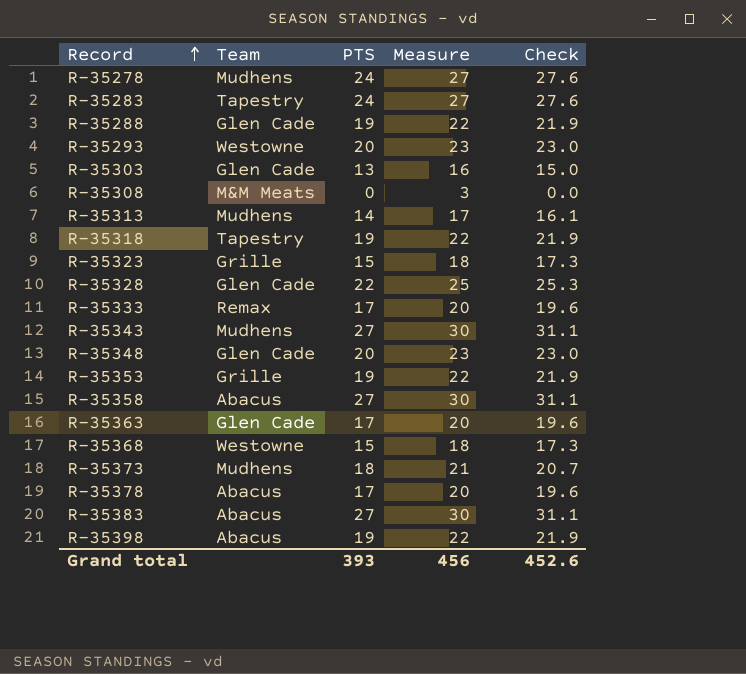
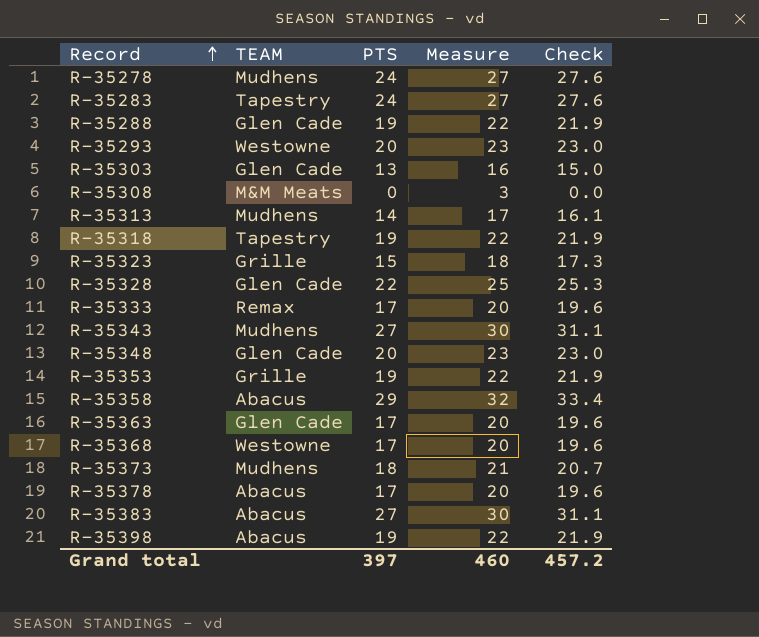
column name: Team -> TEAM
R-35358 | PTS: 27 -> 29
R-35358 | Measure: 30 -> 32
R-35358 | Check: 31.1 -> 33.4
R-35368 | PTS: 15 -> 17
R-35368 | Measure: 18 -> 20
R-35368 | Check: 17.3 -> 19.6
Grand total | PTS: 393 -> 397
Grand total | Measure: 456 -> 460
Grand total | Check: 452.6 -> 457.2

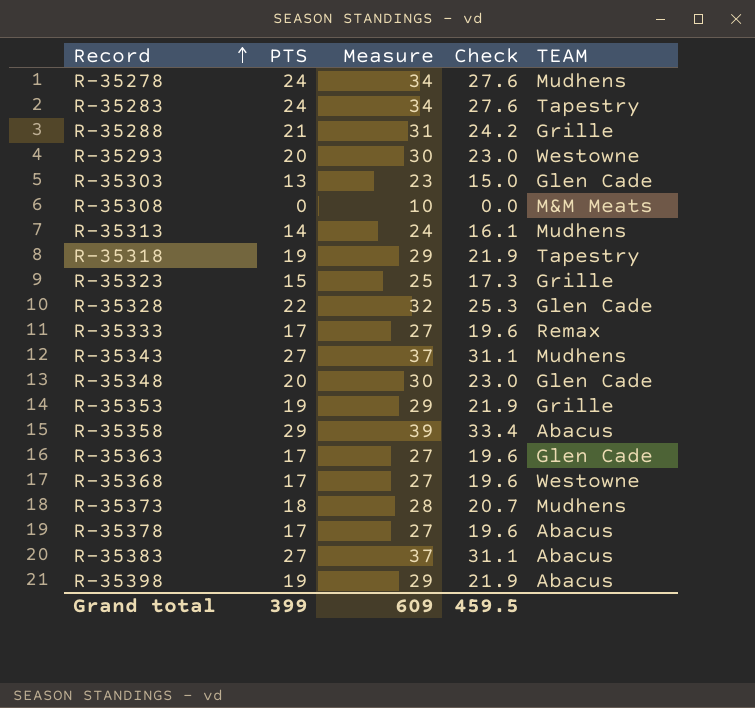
column Measure | formula: [PTS] + 3 -> [PTS] + 10
column TEAM | position: 2 -> 5
R-35288 | PTS: 19 -> 21
R-35288 | Check: 21.9 -> 24.2
R-35288 | TEAM: Glen Cade -> Grille
Grand total | PTS: 397 -> 399
Grand total | Measure: 460 -> 609
Grand total | Check: 457.2 -> 459.5

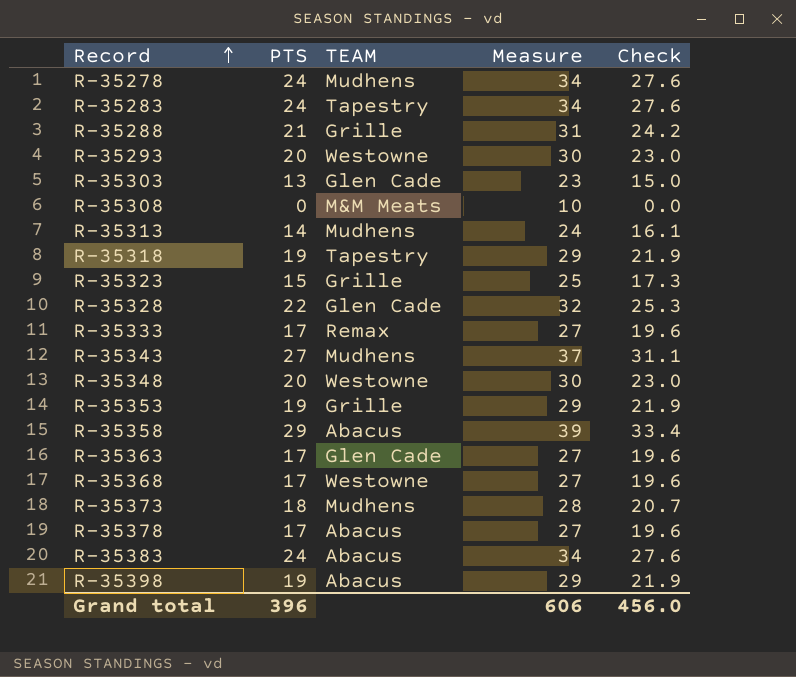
column TEAM | position: 5 -> 3
R-35348 | TEAM: Glen Cade -> Westowne
R-35383 | PTS: 27 -> 24
R-35383 | Measure: 37 -> 34
R-35383 | Check: 31.1 -> 27.6
Grand total | PTS: 399 -> 396
Grand total | Measure: 609 -> 606
Grand total | Check: 459.5 -> 456.0

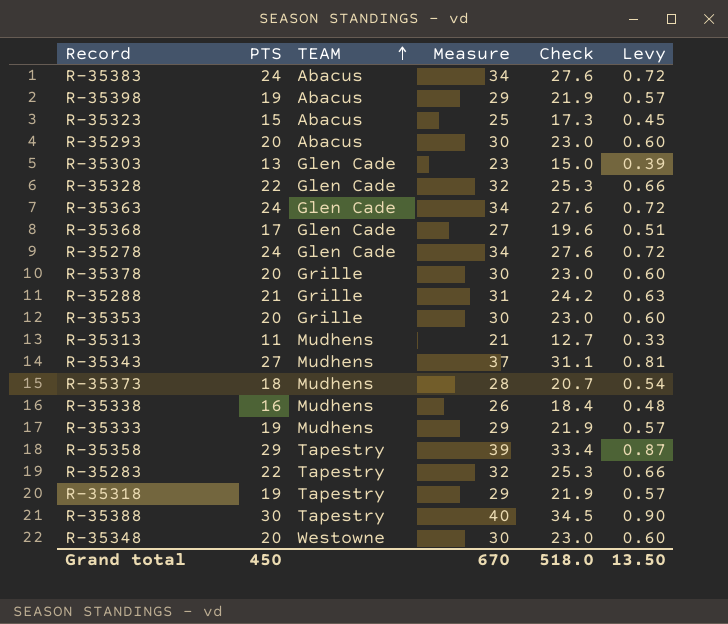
row order: Record ascending -> TEAM ascending
column Levy | formula: none -> [PTS] * 0.03
row R-35308: 0 | M&M Meats | 10 | 0.0 -> none
R-35323 | TEAM: Grille -> Abacus
R-35293 | TEAM: Westowne -> Abacus
R-35363 | PTS: 17 -> 24
R-35363 | Measure: 27 -> 34
R-35363 | Check: 19.6 -> 27.6
R-35368 | TEAM: Westowne -> Glen Cade
R-35278 | TEAM: Mudhens -> Glen Cade
R-35378 | PTS: 17 -> 20
R-35378 | TEAM: Abacus -> Grille
R-35378 | Measure: 27 -> 30
R-35378 | Check: 19.6 -> 23.0
R-35353 | PTS: 19 -> 20
R-35353 | Measure: 29 -> 30
R-35353 | Check: 21.9 -> 23.0
R-35313 | PTS: 14 -> 11
R-35313 | Measure: 24 -> 21
R-35313 | Check: 16.1 -> 12.7
row R-35338: none -> 16 | Mudhens | 26 | 18.4 | 0.48
R-35333 | PTS: 17 -> 19
R-35333 | TEAM: Remax -> Mudhens
R-35333 | Measure: 27 -> 29
R-35333 | Check: 19.6 -> 21.9
R-35358 | TEAM: Abacus -> Tapestry
R-35283 | PTS: 24 -> 22
R-35283 | Measure: 34 -> 32
R-35283 | Check: 27.6 -> 25.3
row R-35388: none -> 30 | Tapestry | 40 | 34.5 | 0.90
Grand total | PTS: 396 -> 450
Grand total | Measure: 606 -> 670
Grand total | Check: 456.0 -> 518.0

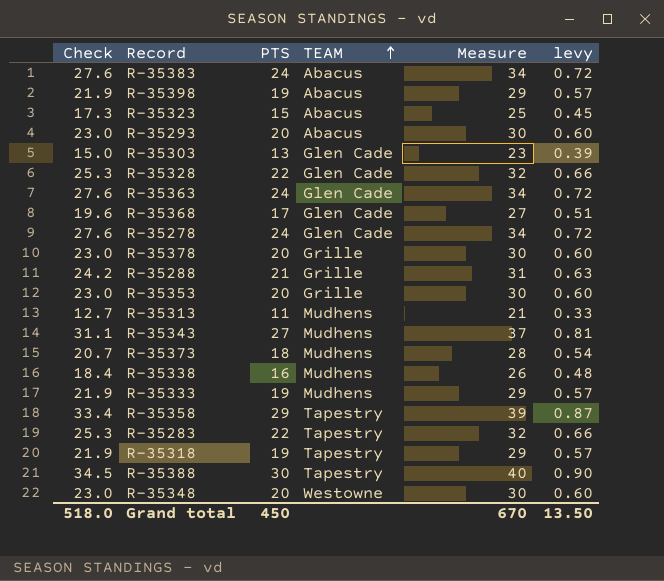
column Check | position: 5 -> 1
column name: Levy -> levy

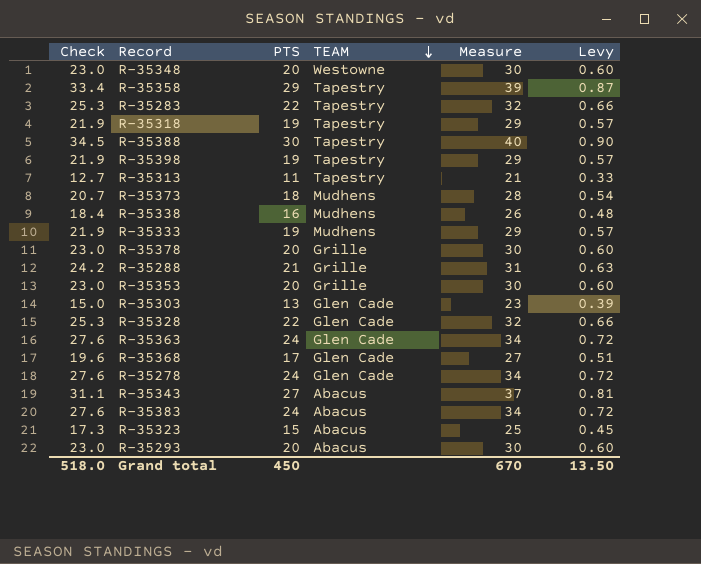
row order: TEAM ascending -> TEAM descending
column name: levy -> Levy
R-35398 | TEAM: Abacus -> Tapestry
R-35313 | TEAM: Mudhens -> Tapestry
R-35343 | TEAM: Mudhens -> Abacus

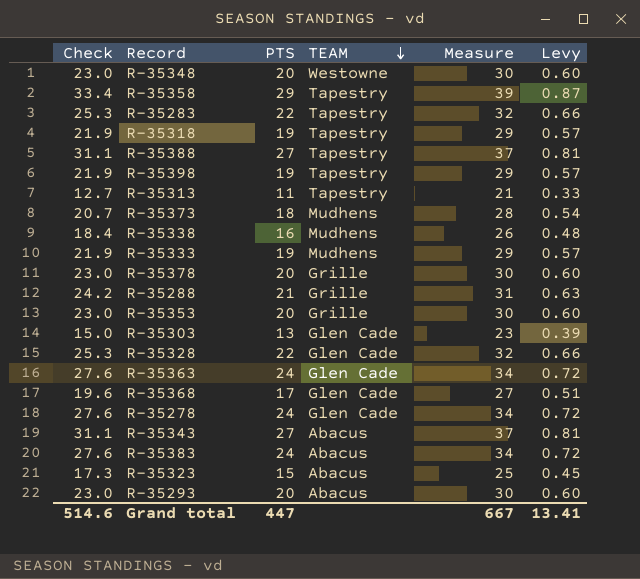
R-35388 | Check: 34.5 -> 31.1
R-35388 | PTS: 30 -> 27
R-35388 | Measure: 40 -> 37
R-35388 | Levy: 0.90 -> 0.81
Grand total | Check: 518.0 -> 514.6
Grand total | PTS: 450 -> 447
Grand total | Measure: 670 -> 667
Grand total | Levy: 13.50 -> 13.41

